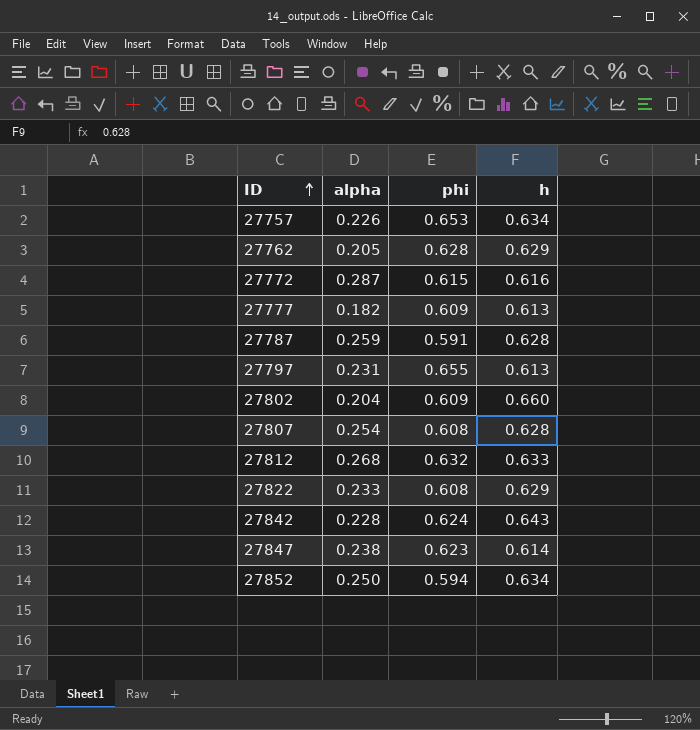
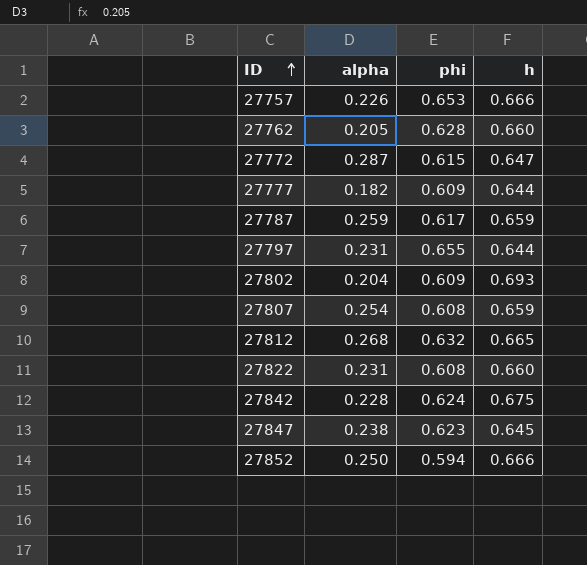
27757 | h: 0.634 -> 0.666
27762 | h: 0.629 -> 0.660
27772 | h: 0.616 -> 0.647
27777 | h: 0.613 -> 0.644
27787 | phi: 0.591 -> 0.617
27787 | h: 0.628 -> 0.659
27797 | h: 0.613 -> 0.644
27802 | h: 0.660 -> 0.693
27807 | h: 0.628 -> 0.659
27812 | h: 0.633 -> 0.665
27822 | alpha: 0.233 -> 0.231
27822 | h: 0.629 -> 0.660
27842 | h: 0.643 -> 0.675
27847 | h: 0.614 -> 0.645
27852 | h: 0.634 -> 0.666

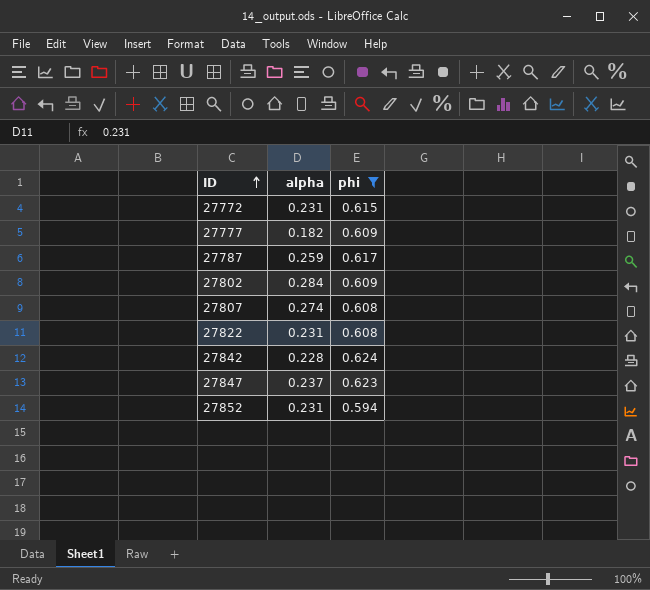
filter: none -> phi <= 0.624
column h | position: 4 -> none
27772 | alpha: 0.287 -> 0.231
27802 | alpha: 0.204 -> 0.284
27807 | alpha: 0.254 -> 0.274
27847 | alpha: 0.238 -> 0.237
27852 | alpha: 0.250 -> 0.231

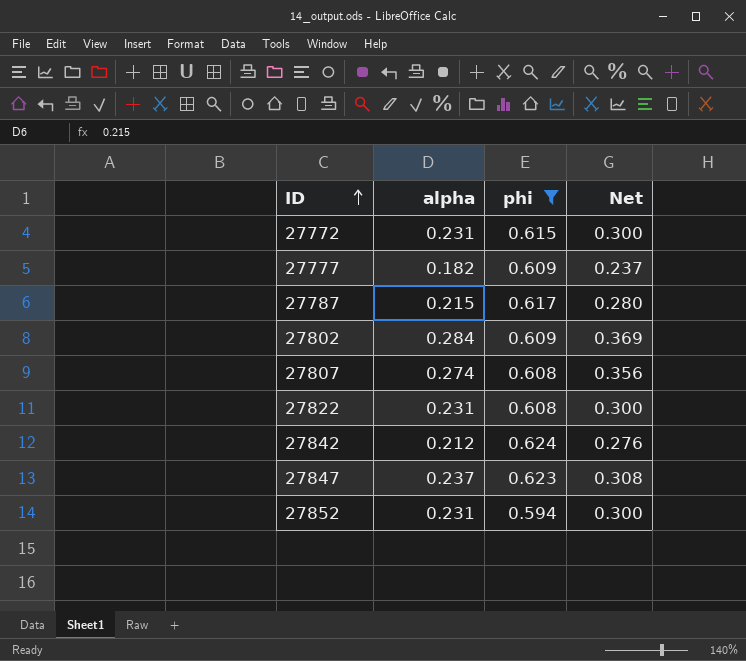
column Net | formula: none -> [alpha] * 1.3
27787 | alpha: 0.259 -> 0.215
27842 | alpha: 0.228 -> 0.212

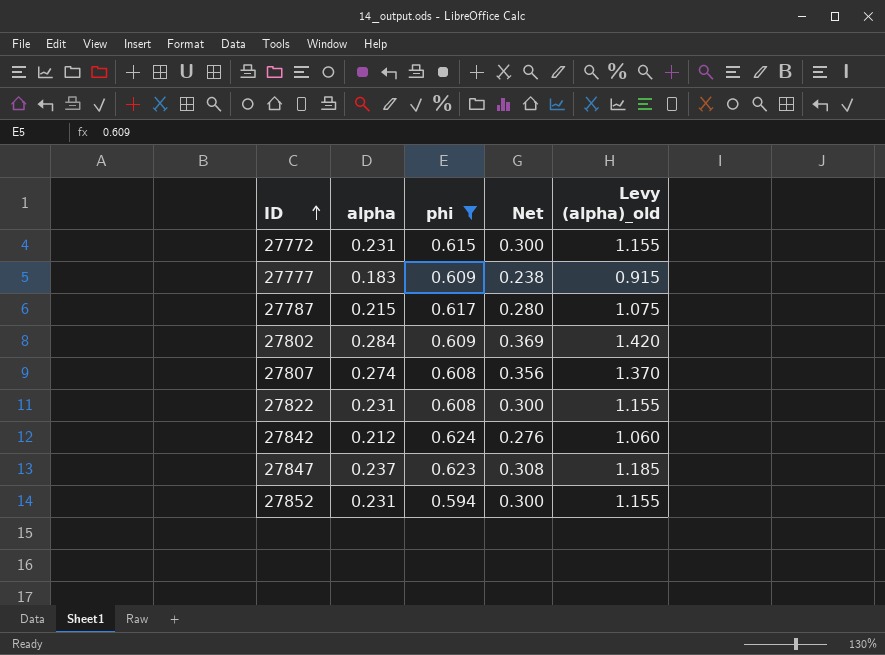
column Levy (alpha)_old | formula: none -> [alpha] * 5
27777 | alpha: 0.182 -> 0.183
27777 | Net: 0.237 -> 0.238

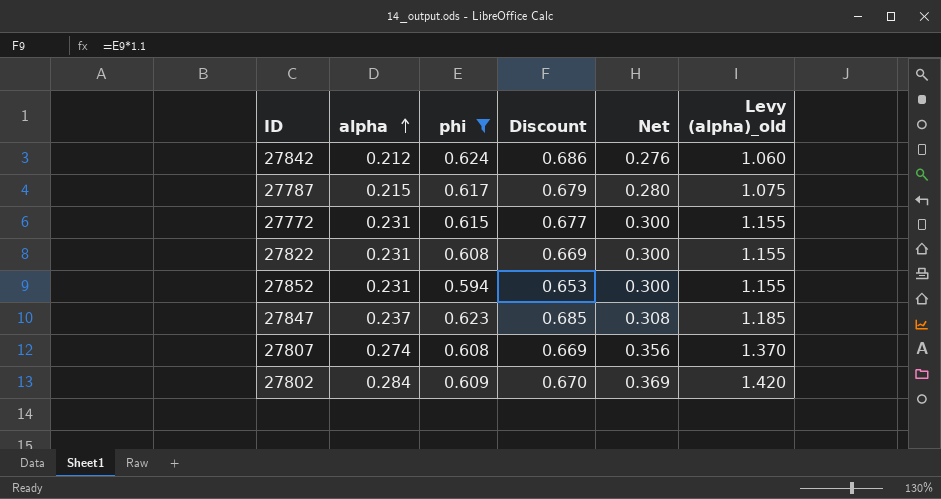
row order: ID ascending -> alpha ascending
column Discount | formula: none -> [phi] * 1.1
row 27777: 0.183 | 0.609 | 0.238 | 0.915 -> none

